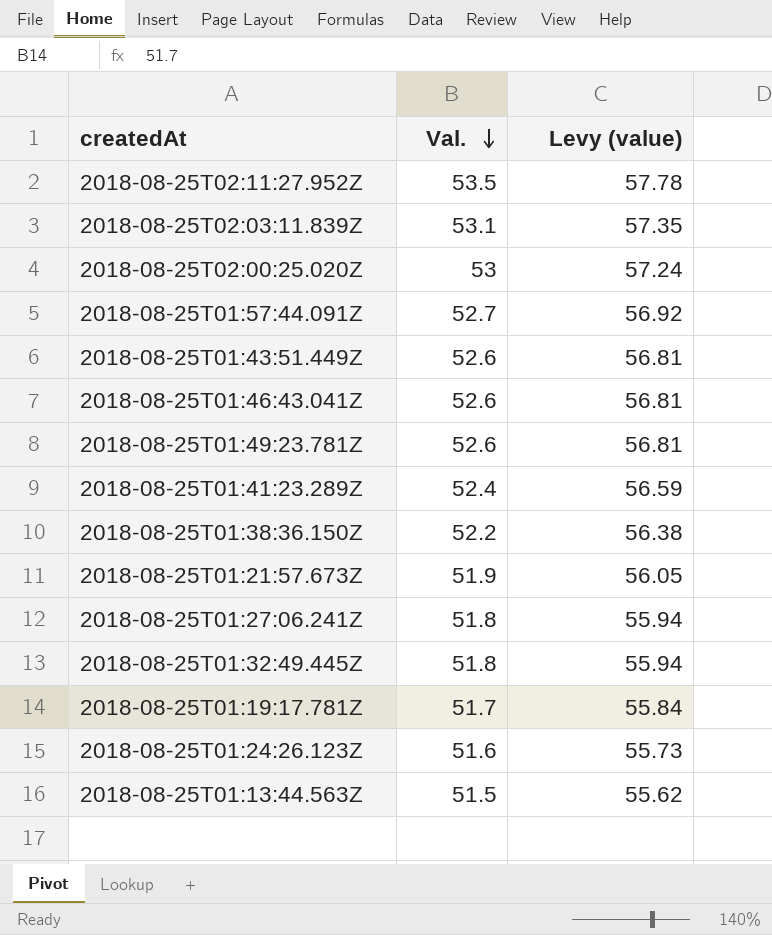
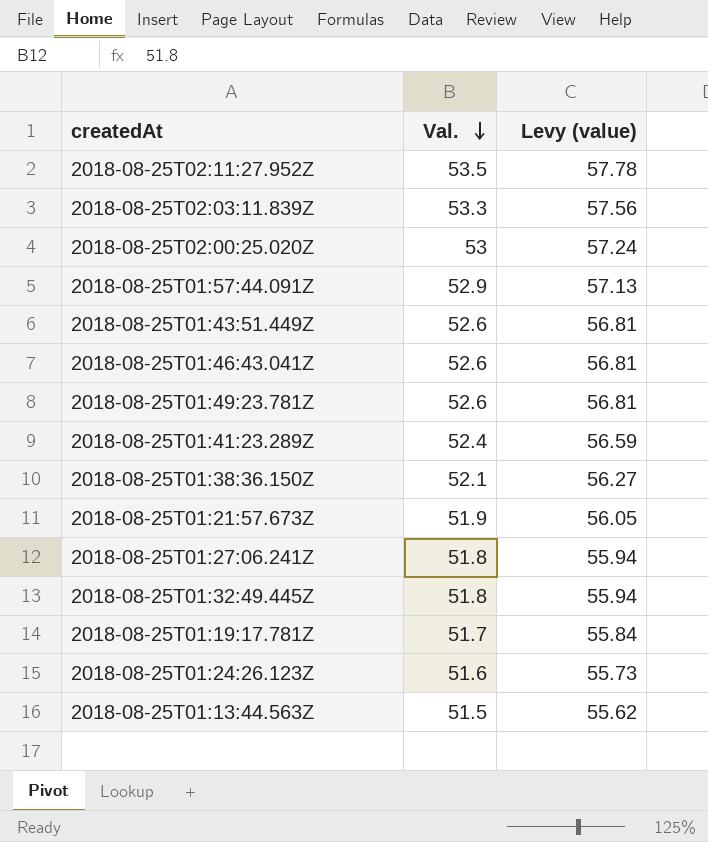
2018-08-25T02:03:11.839Z | Val.: 53.1 -> 53.3
2018-08-25T02:03:11.839Z | Levy (value): 57.35 -> 57.56
2018-08-25T01:57:44.091Z | Val.: 52.7 -> 52.9
2018-08-25T01:57:44.091Z | Levy (value): 56.92 -> 57.13
2018-08-25T01:38:36.150Z | Val.: 52.2 -> 52.1
2018-08-25T01:38:36.150Z | Levy (value): 56.38 -> 56.27

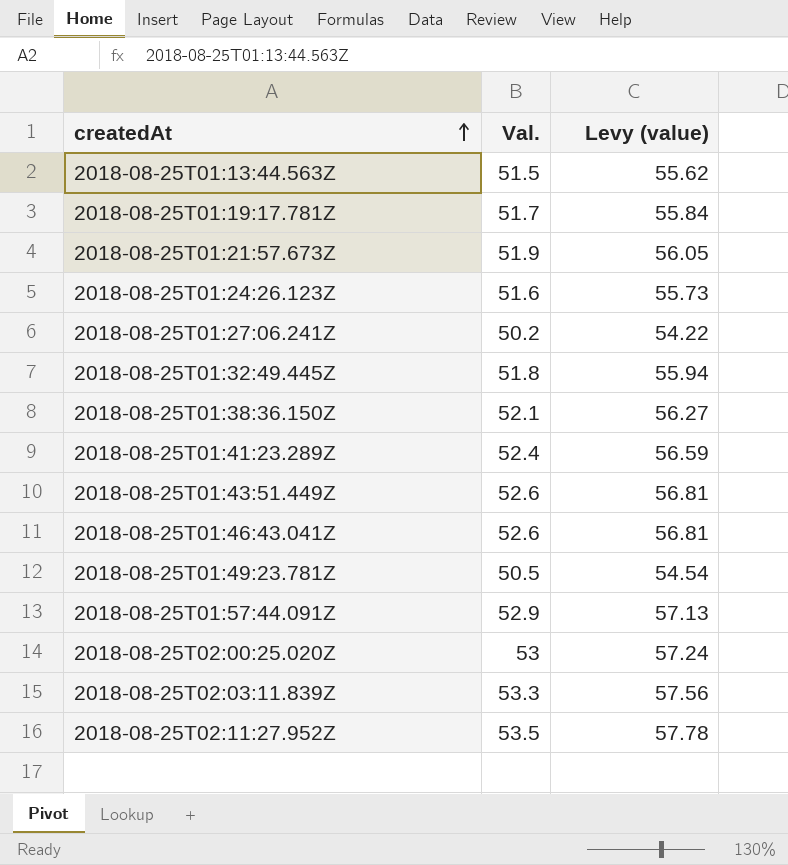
row order: Val. descending -> createdAt ascending
2018-08-25T01:27:06.241Z | Val.: 51.8 -> 50.2
2018-08-25T01:27:06.241Z | Levy (value): 55.94 -> 54.22
2018-08-25T01:49:23.781Z | Val.: 52.6 -> 50.5
2018-08-25T01:49:23.781Z | Levy (value): 56.81 -> 54.54

